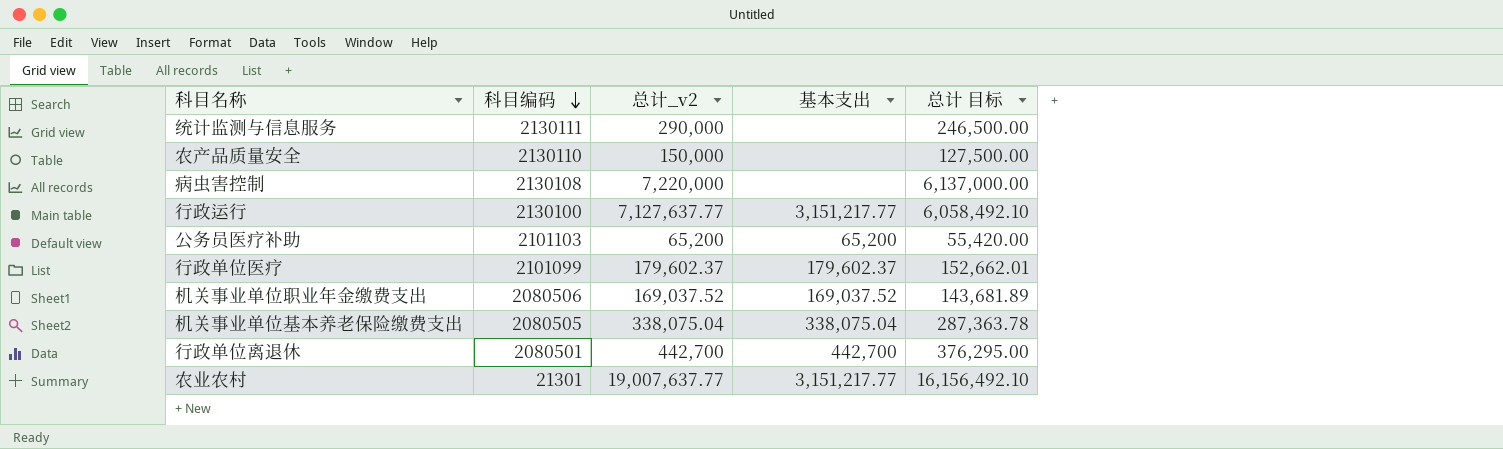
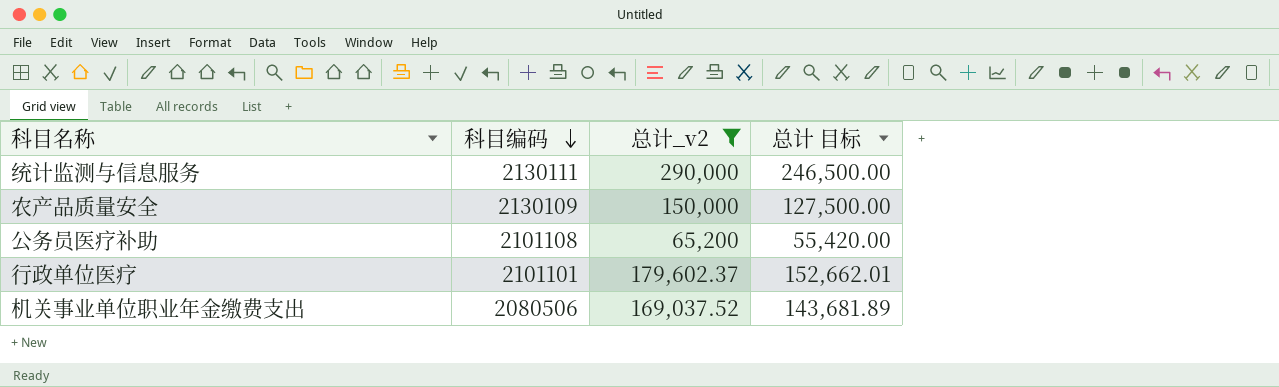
filter: none -> 总计_v2 <= 290,000
column 基本支出 | position: 4 -> none
农产品质量安全 | 科目编码: 2130110 -> 2130109
公务员医疗补助 | 科目编码: 2101103 -> 2101108
行政单位医疗 | 科目编码: 2101099 -> 2101101

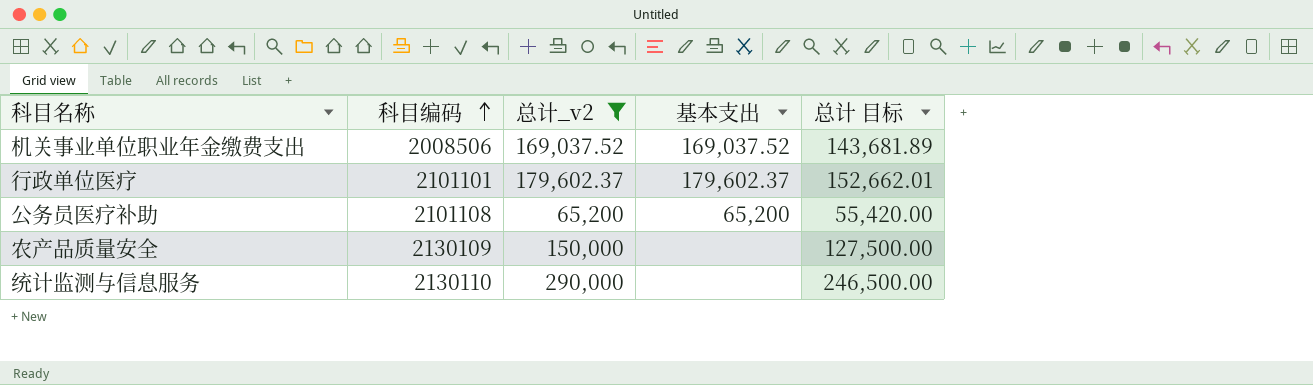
row order: 科目编码 descending -> 科目编码 ascending
column 基本支出 | position: none -> 4
机关事业单位职业年金缴费支出 | 科目编码: 2080506 -> 2008506
统计监测与信息服务 | 科目编码: 2130111 -> 2130110

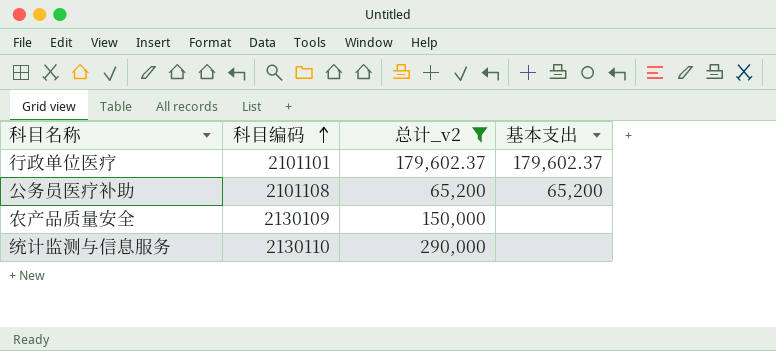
column 总计 目标 | formula: [总计_v2] * 0.85 -> none
row 机关事业单位职业年金缴费支出: 2008506 | 169,037.52 | 169,037.52 | 143,681.89 -> none

